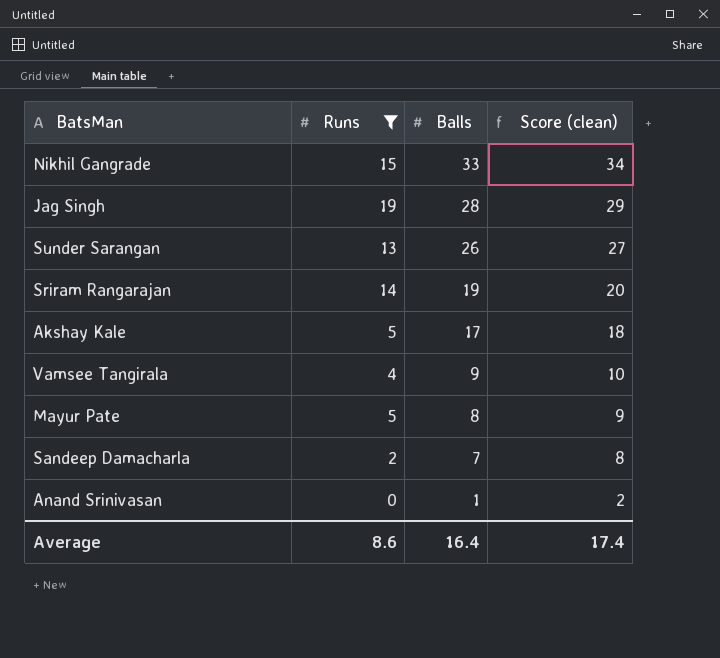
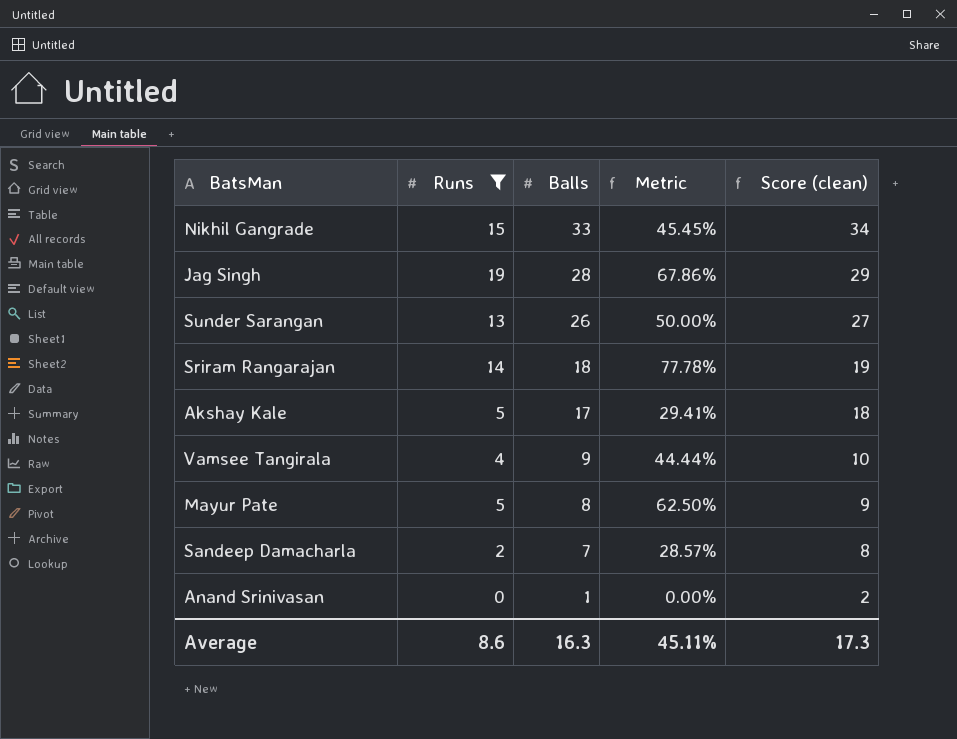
column Metric | formula: none -> [Runs] / [Balls]
Sriram Rangarajan | Balls: 19 -> 18
Sriram Rangarajan | Score (clean): 20 -> 19
Average | Balls: 16.4 -> 16.3
Average | Score (clean): 17.4 -> 17.3

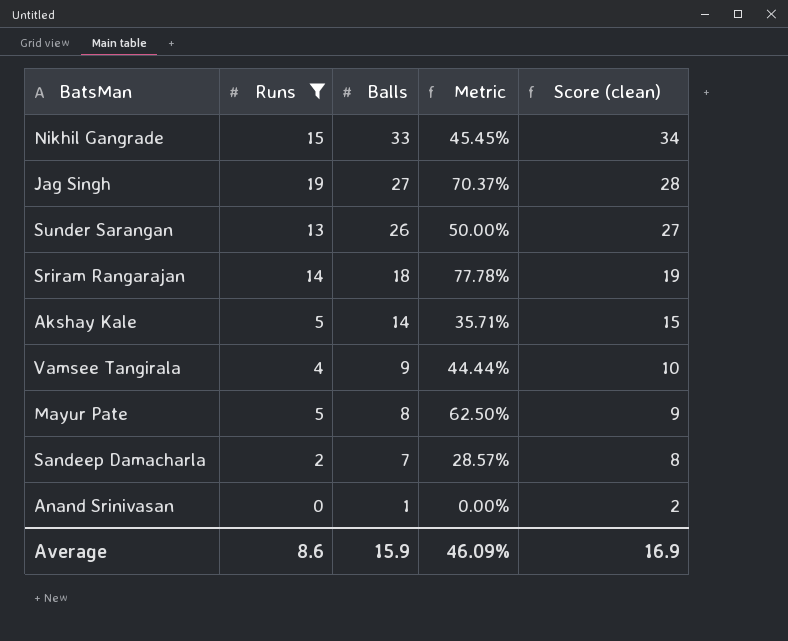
Jag Singh | Balls: 28 -> 27
Jag Singh | Metric: 67.86% -> 70.37%
Jag Singh | Score (clean): 29 -> 28
Akshay Kale | Balls: 17 -> 14
Akshay Kale | Metric: 29.41% -> 35.71%
Akshay Kale | Score (clean): 18 -> 15
Average | Balls: 16.3 -> 15.9
Average | Metric: 45.11% -> 46.09%
Average | Score (clean): 17.3 -> 16.9

